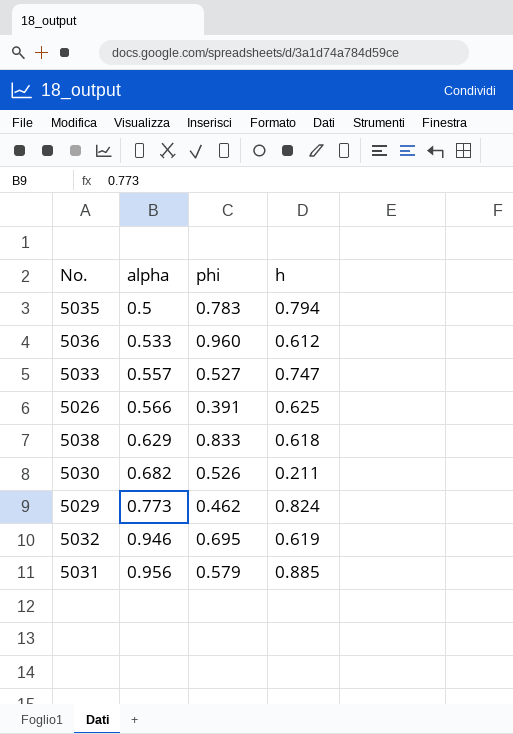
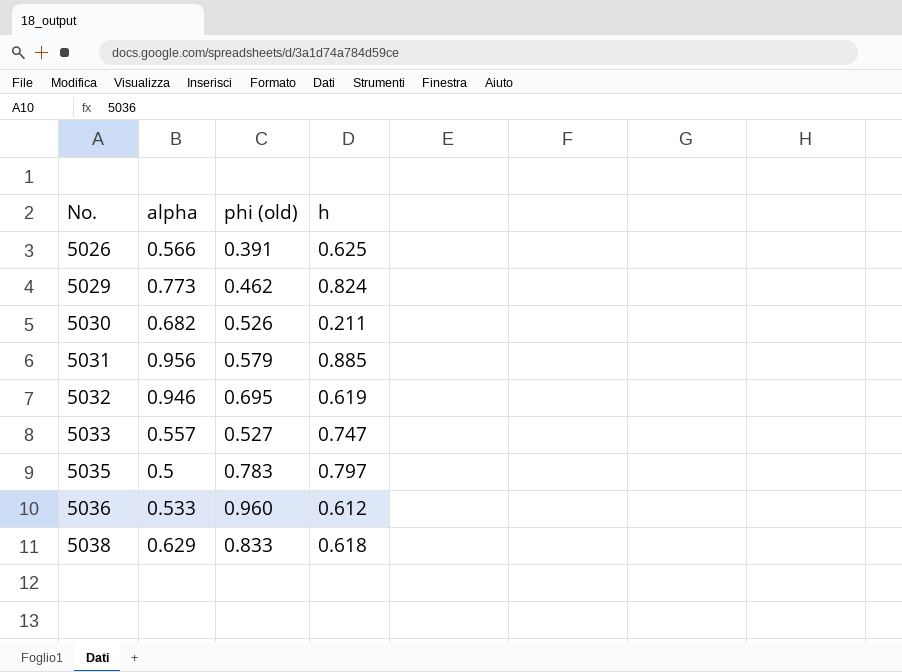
row order: alpha ascending -> No. ascending
column name: phi -> phi (old)
5035 | h: 0.794 -> 0.797

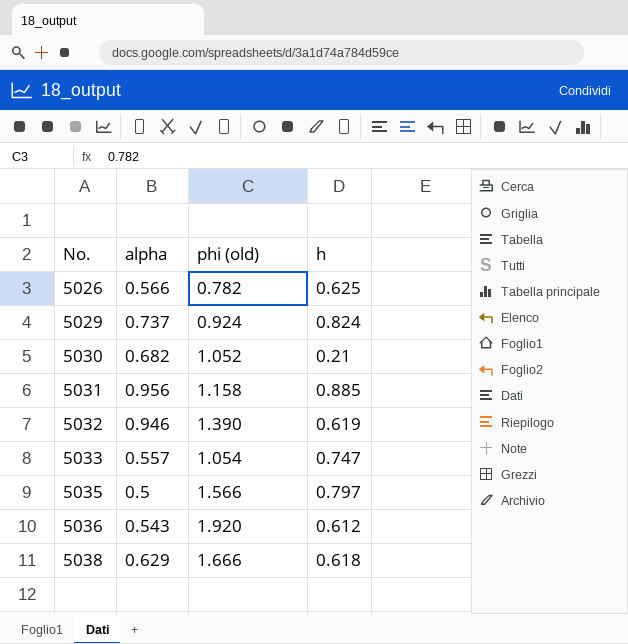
5026 | phi (old): 0.391 -> 0.782
5029 | alpha: 0.773 -> 0.737
5029 | phi (old): 0.462 -> 0.924
5030 | phi (old): 0.526 -> 1.052
5030 | h: 0.211 -> 0.21
5031 | phi (old): 0.579 -> 1.158
5032 | phi (old): 0.695 -> 1.390
5033 | phi (old): 0.527 -> 1.054
5035 | phi (old): 0.783 -> 1.566
5036 | alpha: 0.533 -> 0.543
5036 | phi (old): 0.960 -> 1.920
5038 | phi (old): 0.833 -> 1.666

